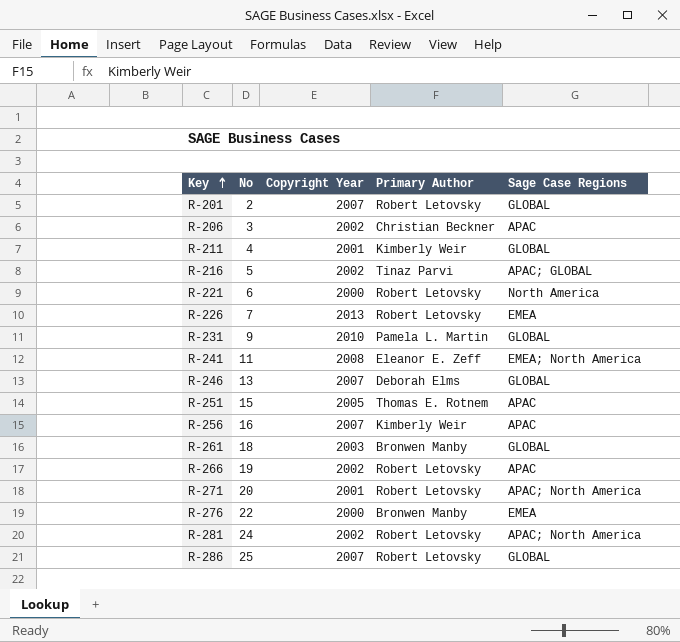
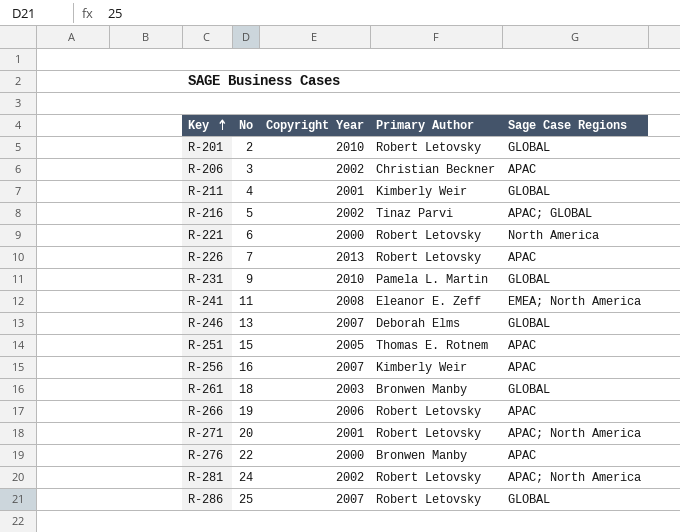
R-201 | Copyright Year: 2007 -> 2010
R-226 | Sage Case Regions: EMEA -> APAC
R-266 | Copyright Year: 2002 -> 2006
R-276 | Sage Case Regions: EMEA -> APAC

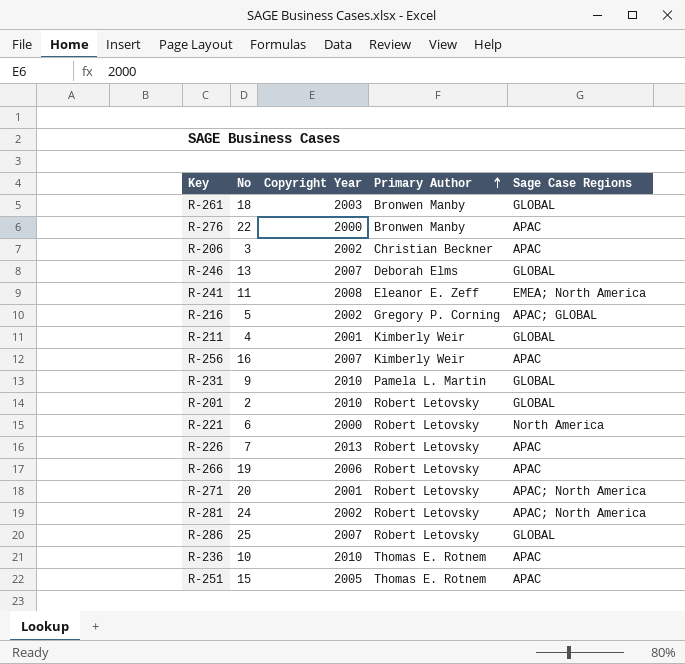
row order: Key ascending -> Primary Author ascending
R-216 | Primary Author: Tinaz Parvi -> Gregory P. Corning
row R-236: none -> 10 | 2010 | Thomas E. Rotnem | APAC

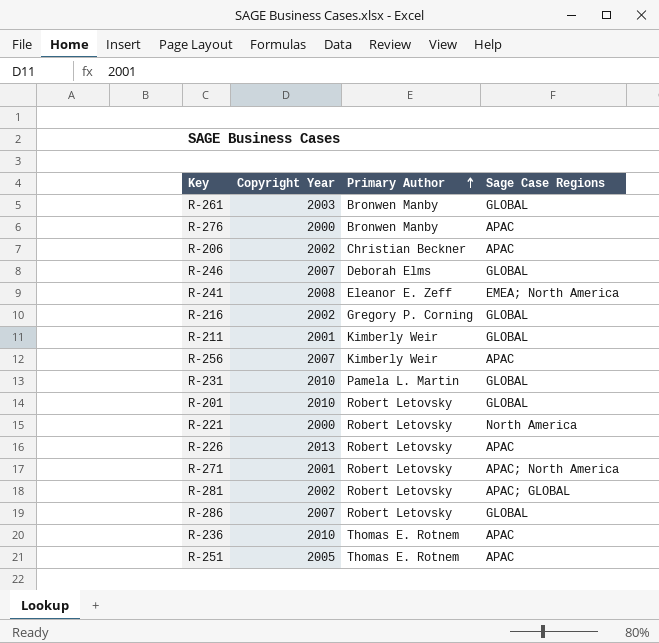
column No | position: 2 -> none
row R-266: 19 | 2006 | Robert Letovsky | APAC -> none
R-216 | Sage Case Regions: APAC; GLOBAL -> GLOBAL
R-281 | Sage Case Regions: APAC; North America -> APAC; GLOBAL

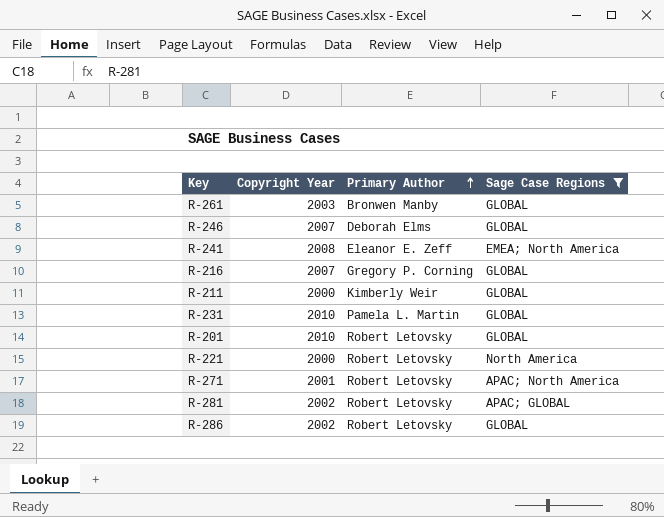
filter: none -> Sage Case Regions != APAC
R-216 | Copyright Year: 2002 -> 2007
R-211 | Copyright Year: 2001 -> 2000
R-286 | Copyright Year: 2007 -> 2002

